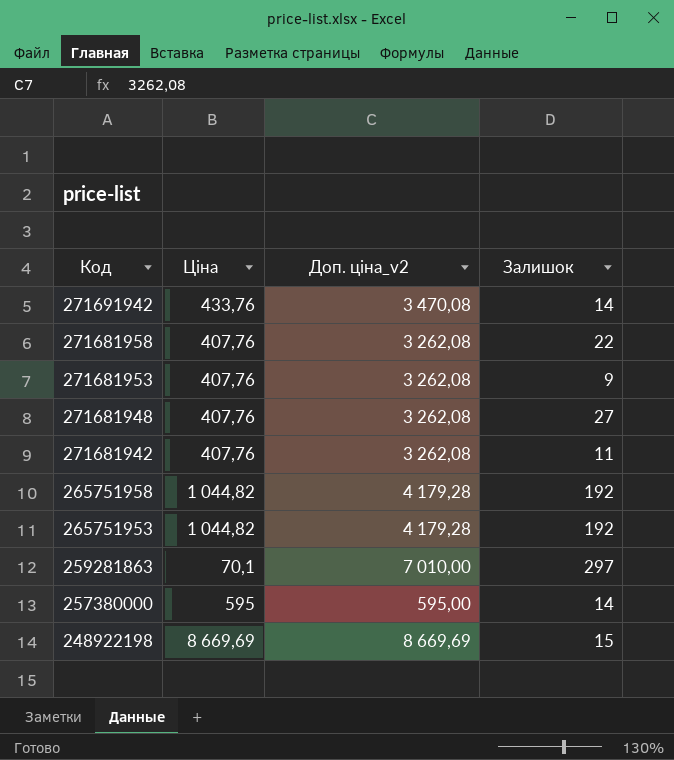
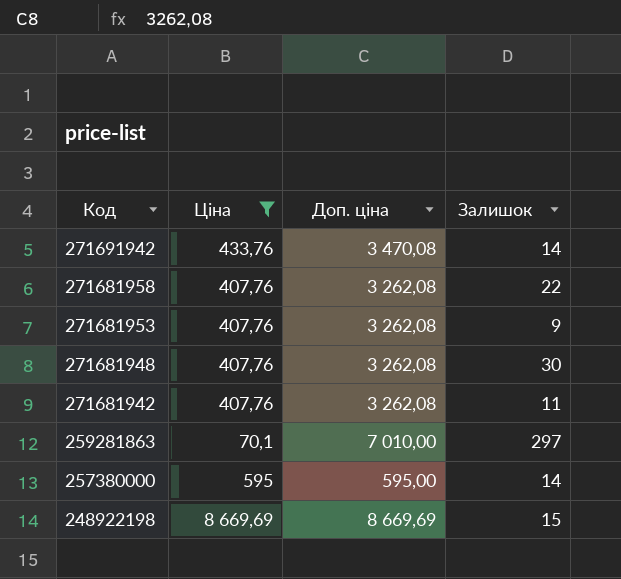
filter: none -> Ціна != 1 044,82
column name: Доп. ціна_v2 -> Доп. ціна
271681948 | Залишок: 27 -> 30

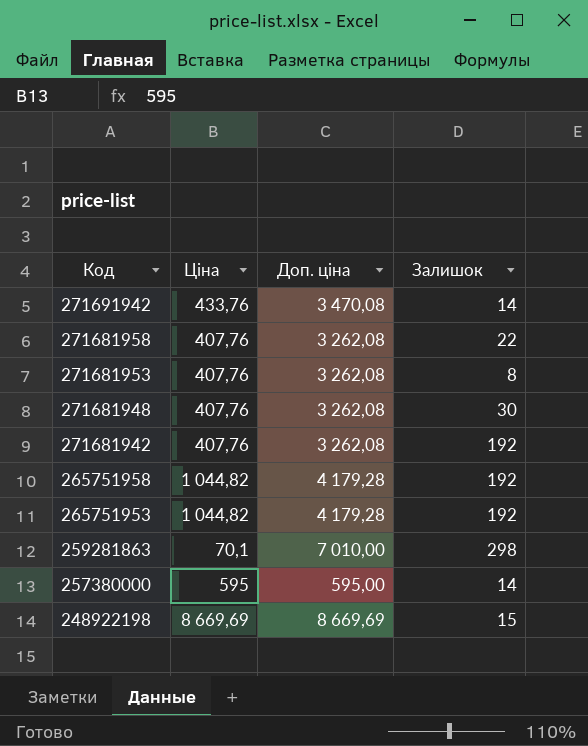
filter: Ціна != 1 044,82 -> none
271681953 | Залишок: 9 -> 8
271681942 | Залишок: 11 -> 192
259281863 | Залишок: 297 -> 298

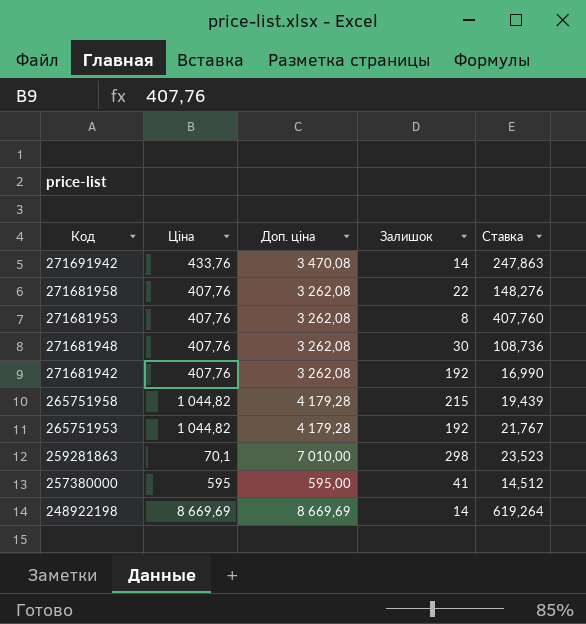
column Ставка | formula: none -> [Доп. ціна] / [Залишок]
265751958 | Залишок: 192 -> 215
257380000 | Залишок: 14 -> 41
248922198 | Залишок: 15 -> 14

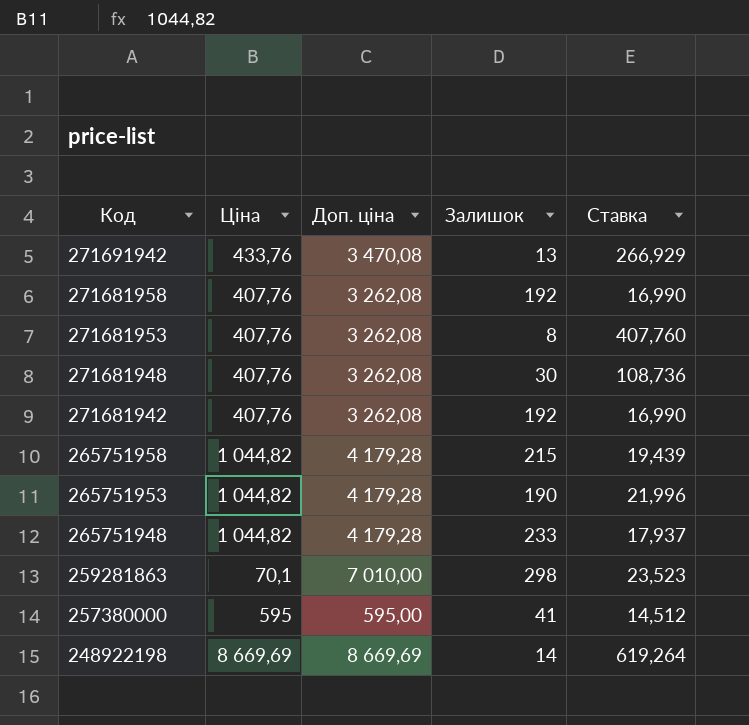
271691942 | Залишок: 14 -> 13
271691942 | Ставка: 247,863 -> 266,929
271681958 | Залишок: 22 -> 192
271681958 | Ставка: 148,276 -> 16,990
265751953 | Залишок: 192 -> 190
265751953 | Ставка: 21,767 -> 21,996
row 265751948: none -> 1 044,82 | 4 179,28 | 233 | 17,937

